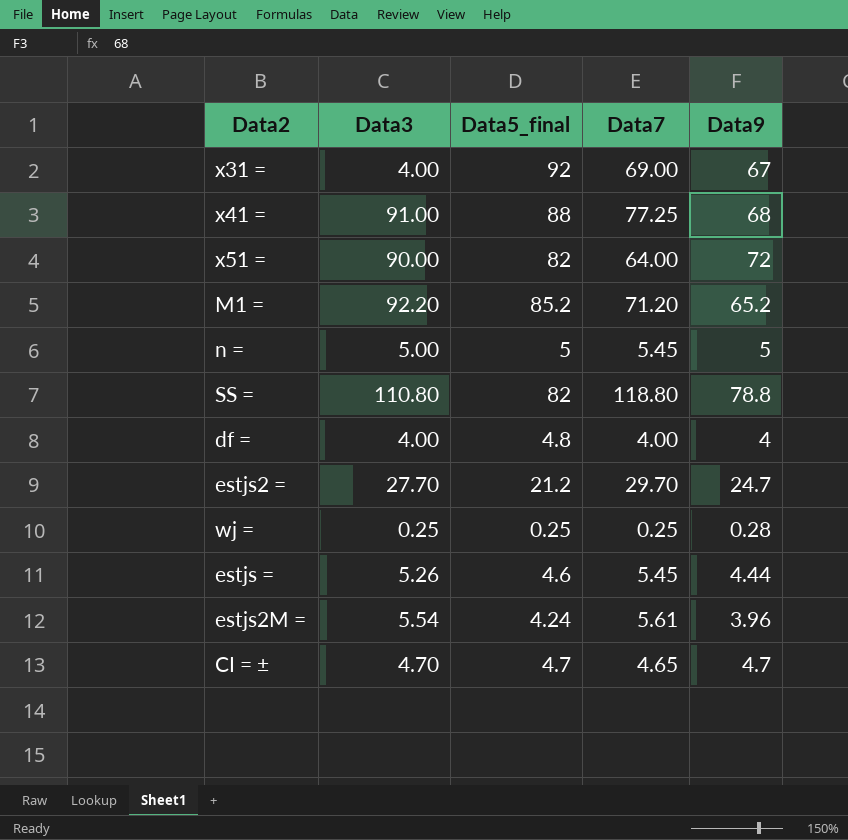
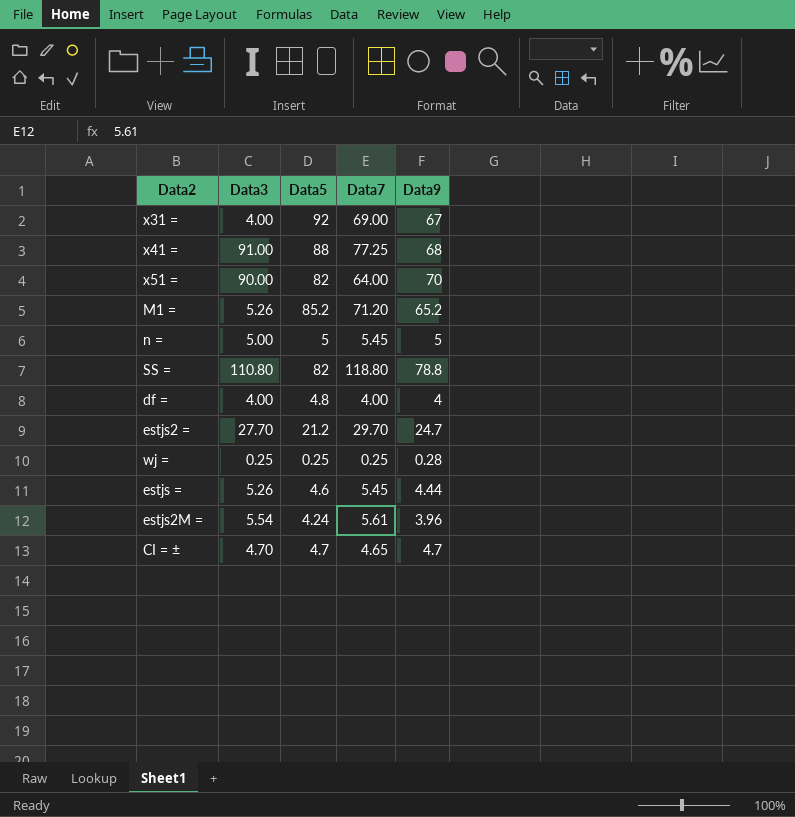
column name: Data5_final -> Data5
x51 = | Data9: 72 -> 70
M1 = | Data3: 92.20 -> 5.26

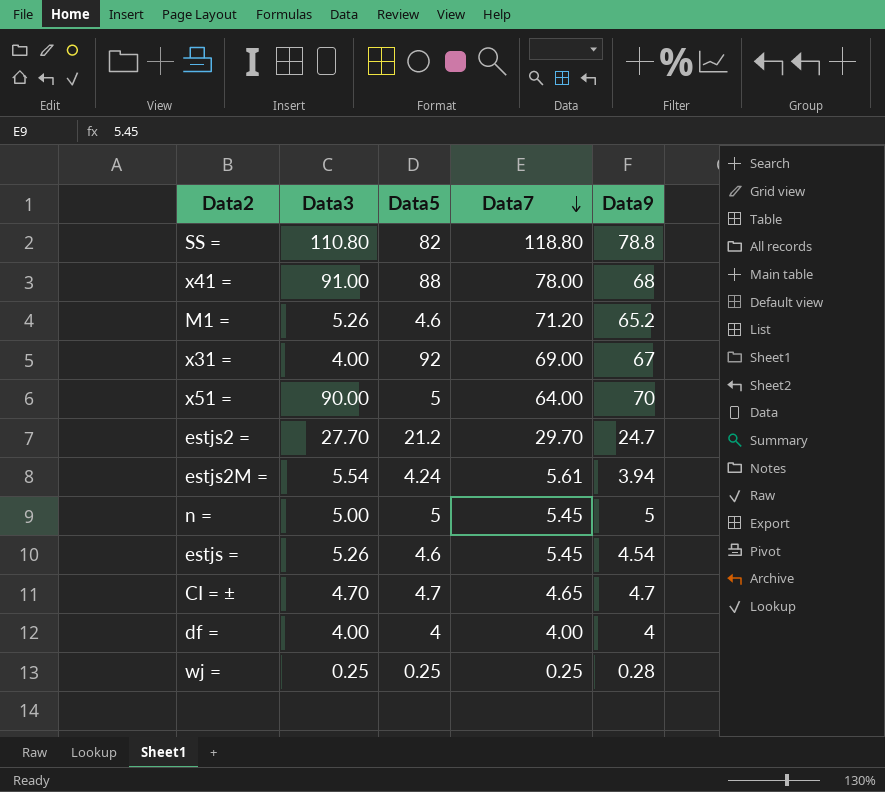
row order: none -> Data7 descending
x41 = | Data7: 77.25 -> 78.00
M1 = | Data5: 85.2 -> 4.6
x51 = | Data5: 82 -> 5
estjs2M = | Data9: 3.96 -> 3.94
estjs = | Data9: 4.44 -> 4.54
df = | Data5: 4.8 -> 4

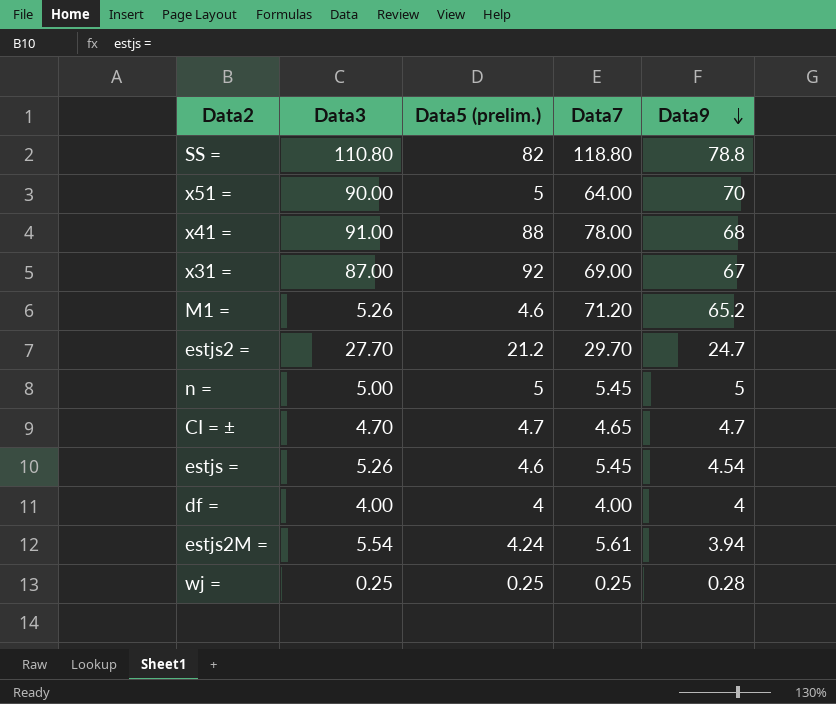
row order: Data7 descending -> Data9 descending
column name: Data5 -> Data5 (prelim.)
x31 = | Data3: 4.00 -> 87.00

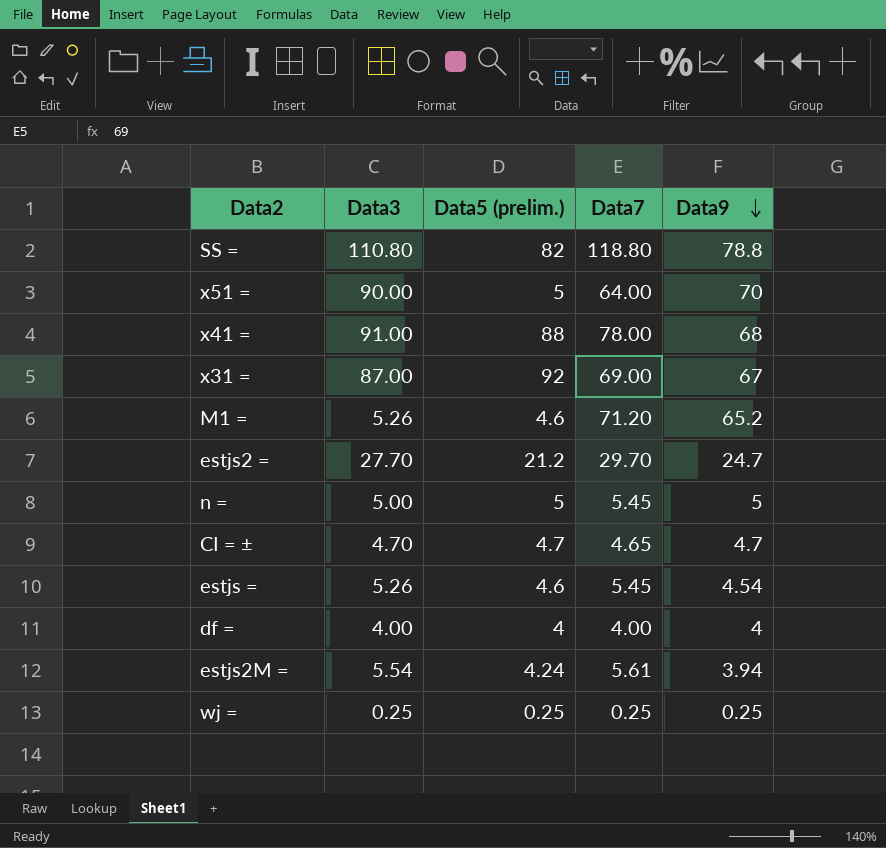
wj = | Data9: 0.28 -> 0.25

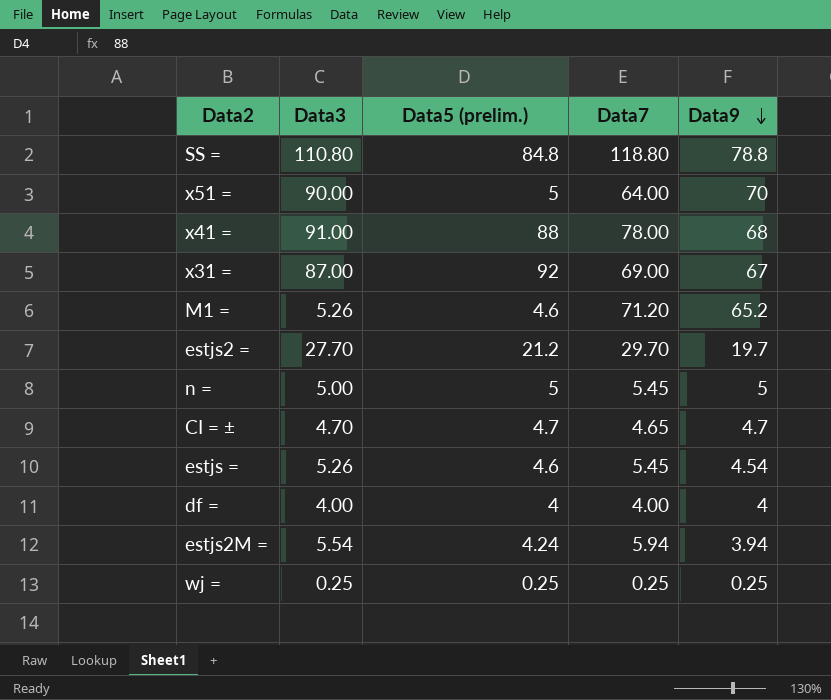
SS = | Data5 (prelim.): 82 -> 84.8
estjs2 = | Data9: 24.7 -> 19.7
estjs2M = | Data7: 5.61 -> 5.94

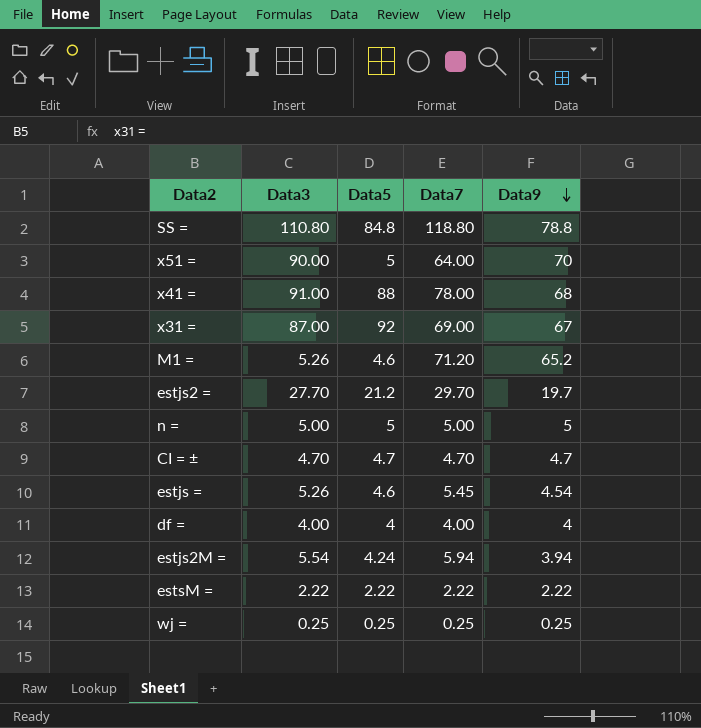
column name: Data5 (prelim.) -> Data5
n = | Data7: 5.45 -> 5.00
CI = ± | Data7: 4.65 -> 4.70
row estsM =: none -> 2.22 | 2.22 | 2.22 | 2.22

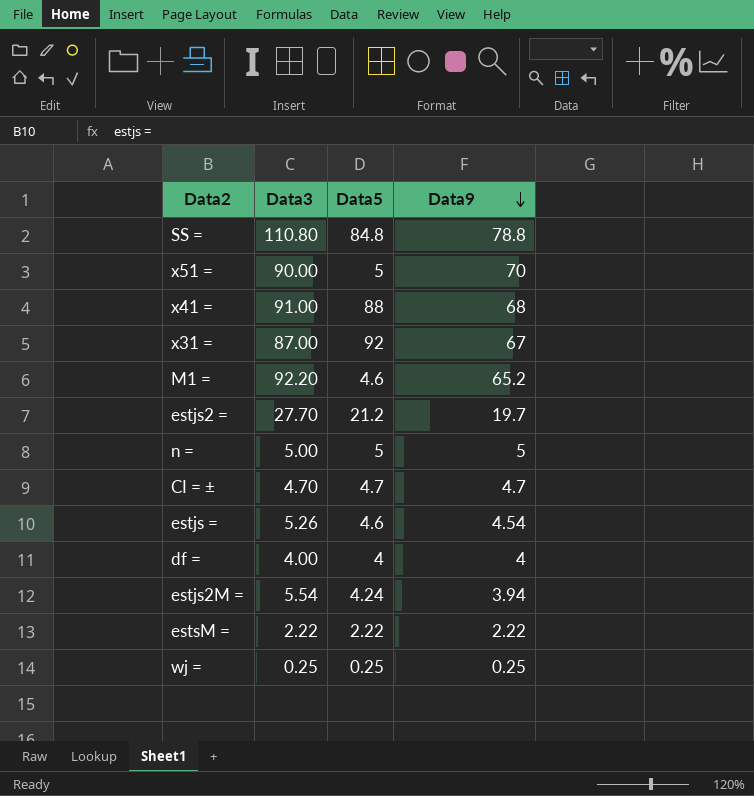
column Data7 | position: 4 -> none
M1 = | Data3: 5.26 -> 92.20

